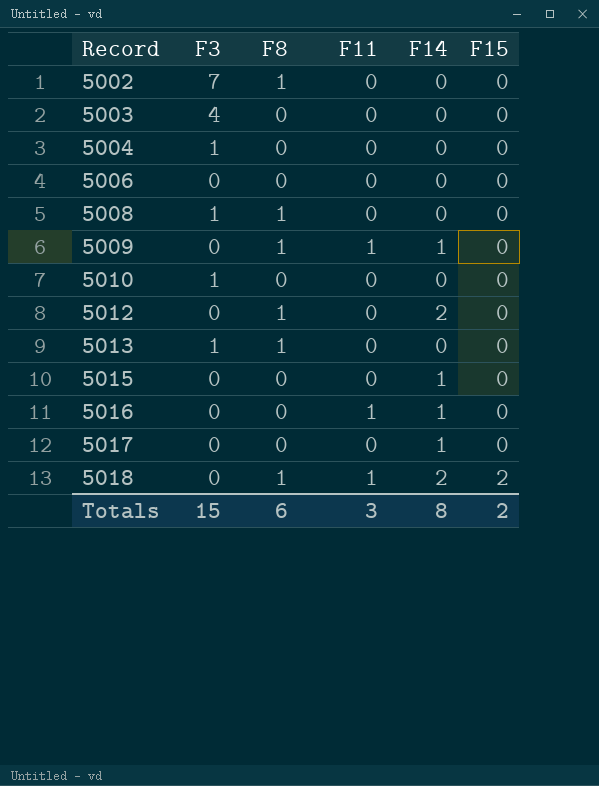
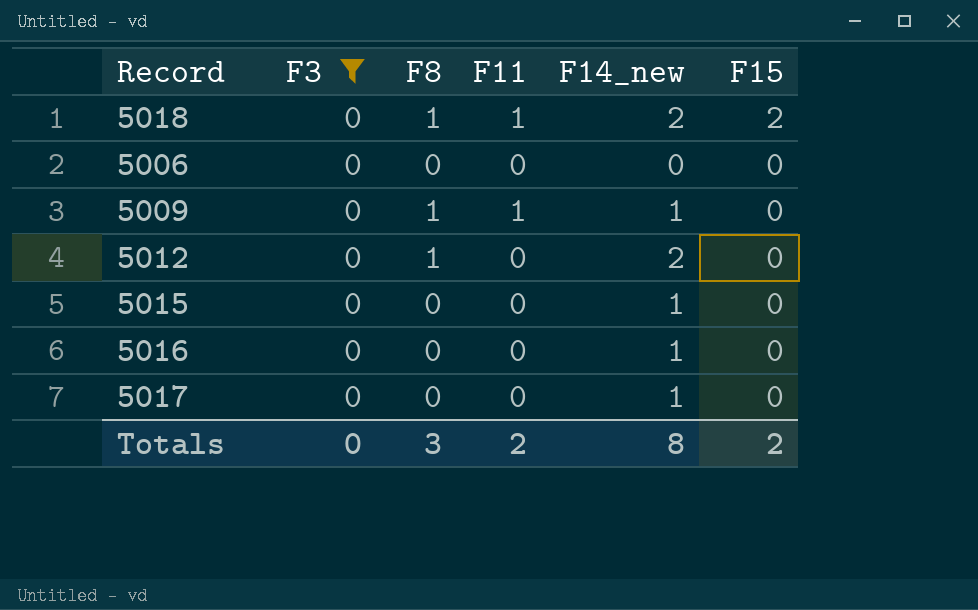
filter: none -> F3 = 0
row order: Record ascending -> F15 descending
column name: F14 -> F14_new
5016 | F11: 1 -> 0
Totals | F3: 15 -> 0
Totals | F8: 6 -> 3
Totals | F11: 3 -> 2

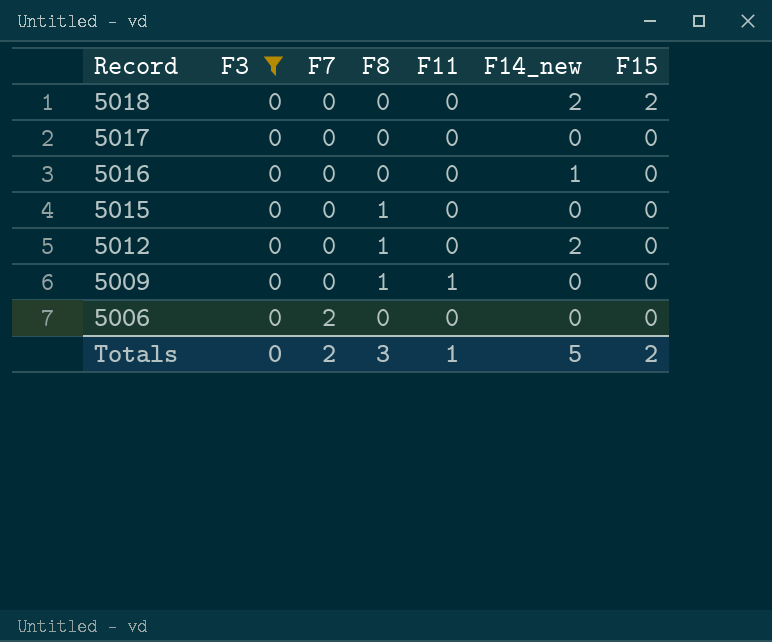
row order: F15 descending -> Record descending
column F7 | position: none -> 3
5018 | F8: 1 -> 0
5018 | F11: 1 -> 0
5017 | F14_new: 1 -> 0
5015 | F8: 0 -> 1
5015 | F14_new: 1 -> 0
5009 | F14_new: 1 -> 0
Totals | F11: 2 -> 1
Totals | F14_new: 8 -> 5

